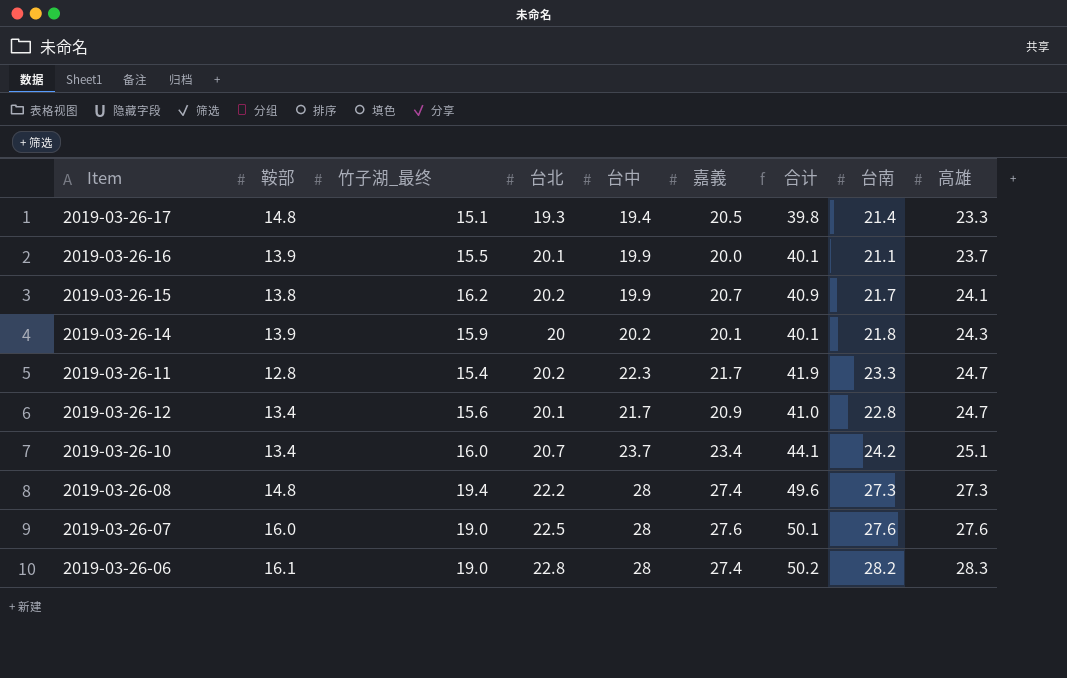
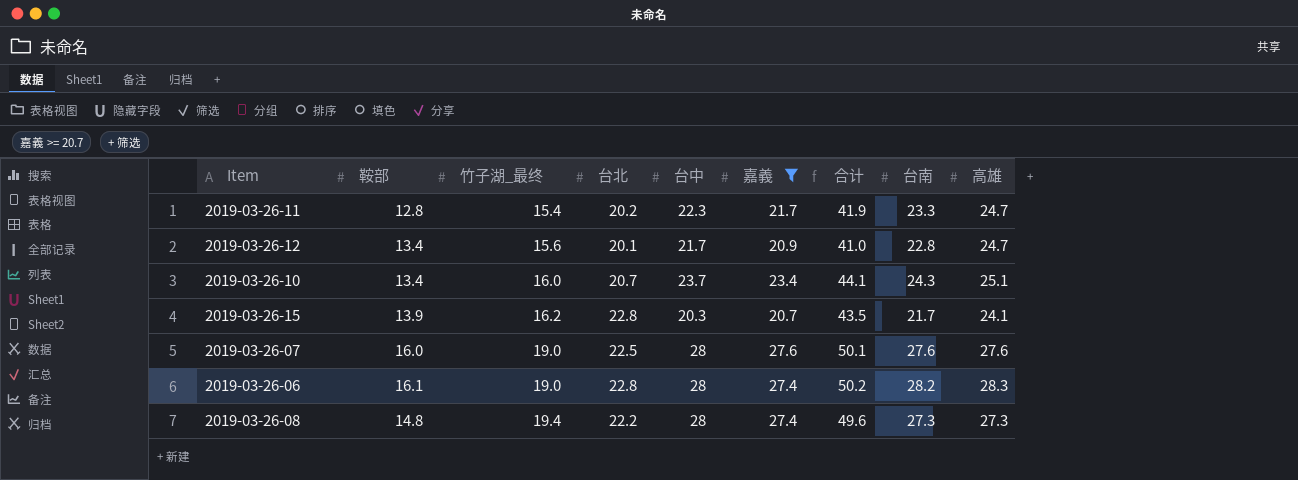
filter: none -> 嘉義 >= 20.7
row order: 高雄 ascending -> 竹子湖_最终 ascending
2019-03-26-10 | 台南: 24.2 -> 24.3
2019-03-26-15 | 鞍部: 13.8 -> 13.9
2019-03-26-15 | 台北: 20.2 -> 22.8
2019-03-26-15 | 台中: 19.9 -> 20.3
2019-03-26-15 | 合计: 40.9 -> 43.5

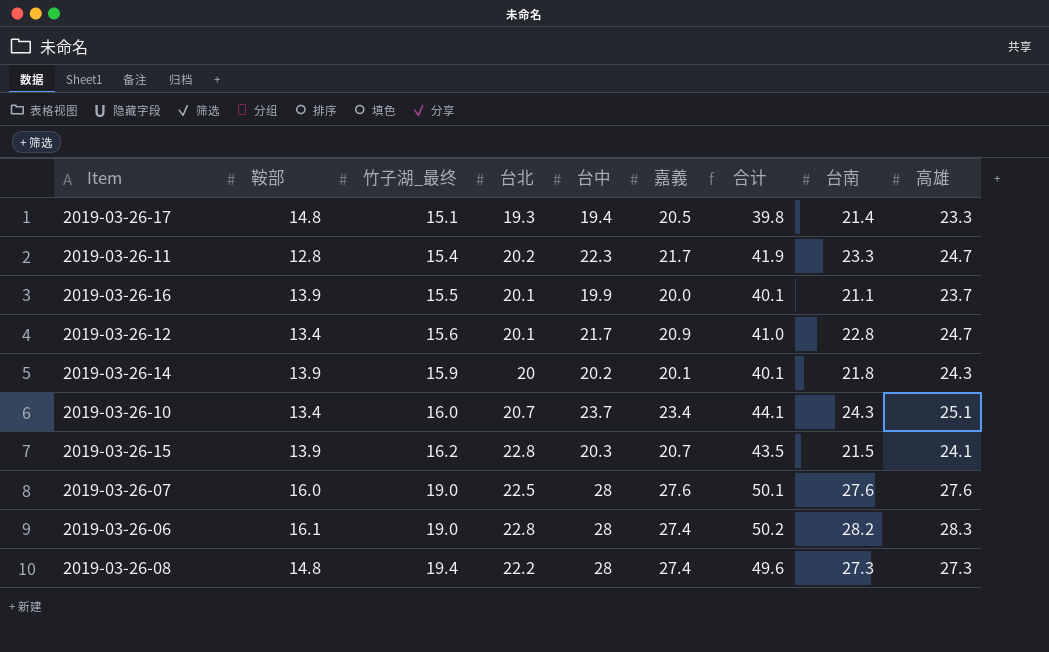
filter: 嘉義 >= 20.7 -> none
2019-03-26-15 | 台南: 21.7 -> 21.5

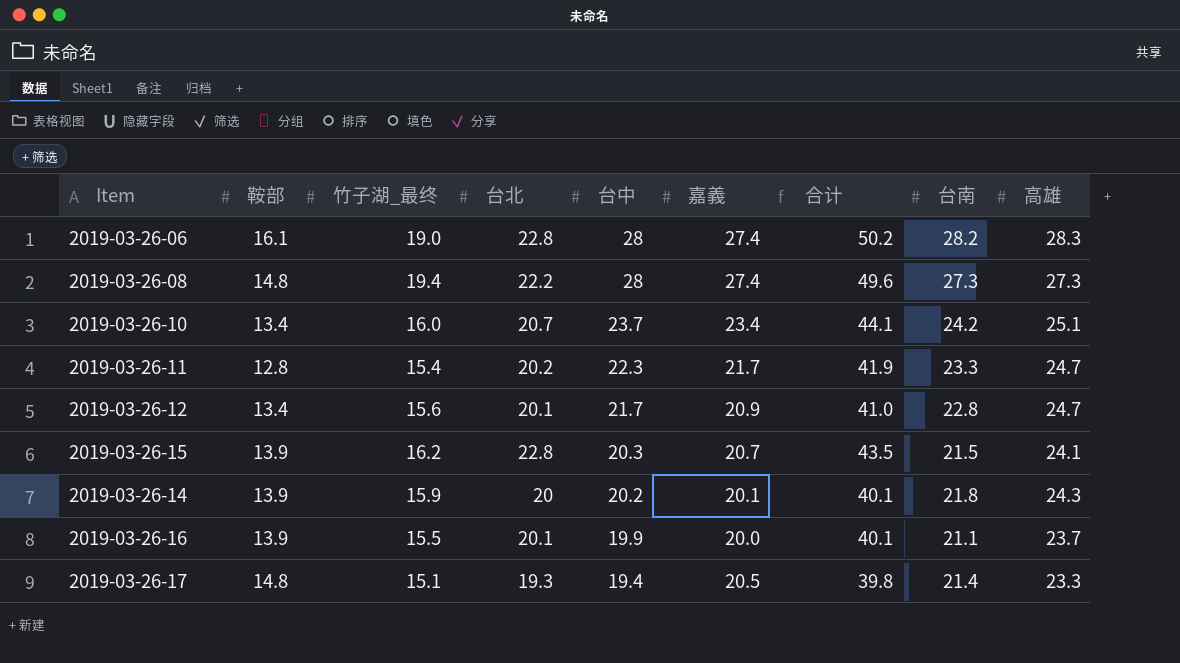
row order: 竹子湖_最终 ascending -> 台中 descending
row 2019-03-26-07: 16.0 | 19.0 | 22.5 | 28 | 27.6 | 50.1 | 27.6 | 27.6 -> none
2019-03-26-10 | 台南: 24.3 -> 24.2

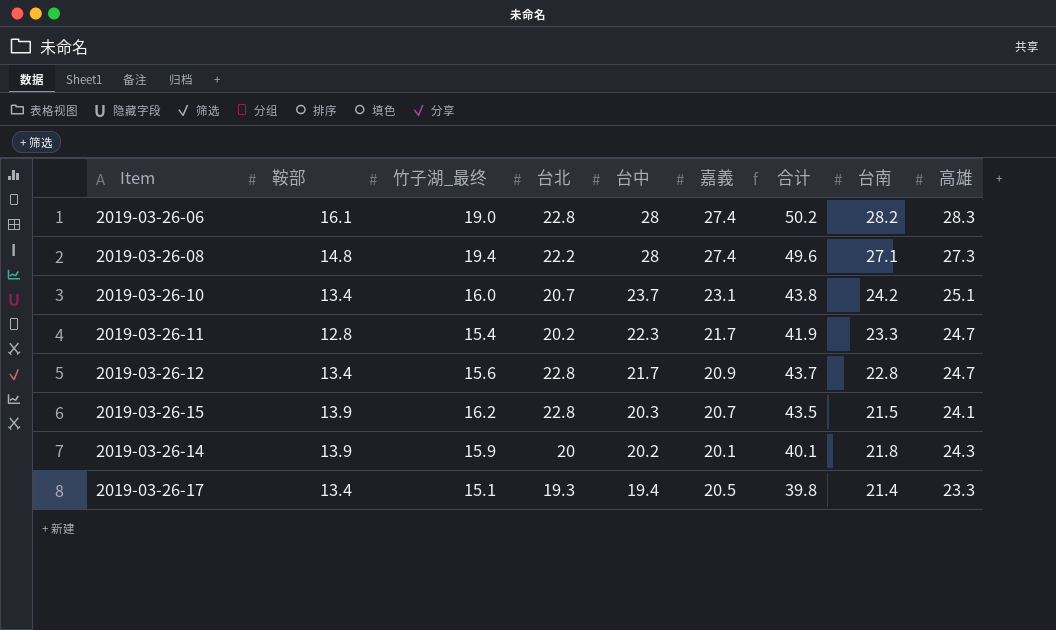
row 2019-03-26-16: 13.9 | 15.5 | 20.1 | 19.9 | 20.0 | 40.1 | 21.1 | 23.7 -> none
2019-03-26-08 | 台南: 27.3 -> 27.1
2019-03-26-10 | 嘉義: 23.4 -> 23.1
2019-03-26-10 | 合计: 44.1 -> 43.8
2019-03-26-12 | 台北: 20.1 -> 22.8
2019-03-26-12 | 合计: 41.0 -> 43.7
2019-03-26-17 | 鞍部: 14.8 -> 13.4

